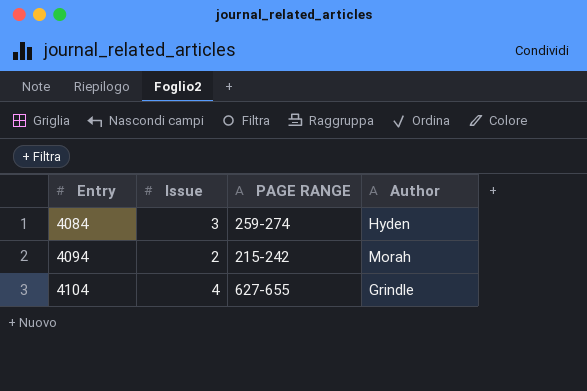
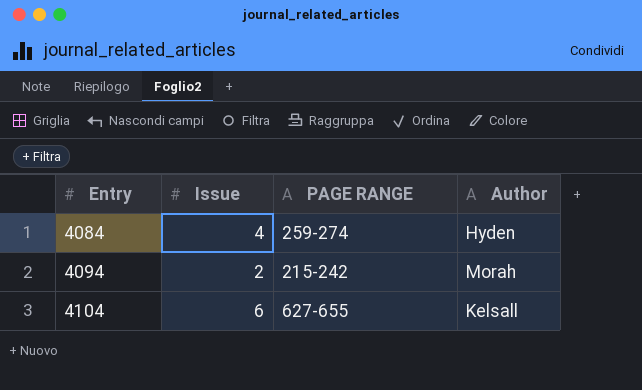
4084 | Issue: 3 -> 4
4104 | Issue: 4 -> 6
4104 | Author: Grindle -> Kelsall

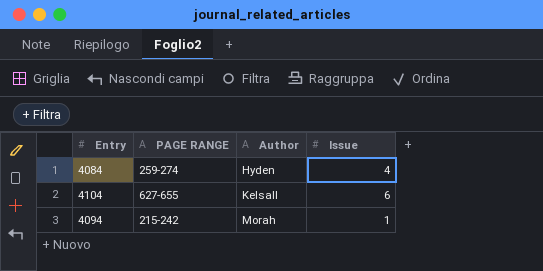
row order: Entry ascending -> Author ascending
column Issue | position: 2 -> 4
4094 | Issue: 2 -> 1

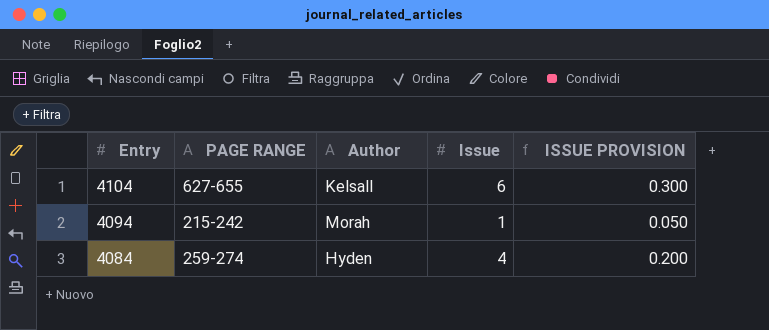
row order: Author ascending -> Entry descending
column ISSUE PROVISION | formula: none -> [Issue] * 0.05

